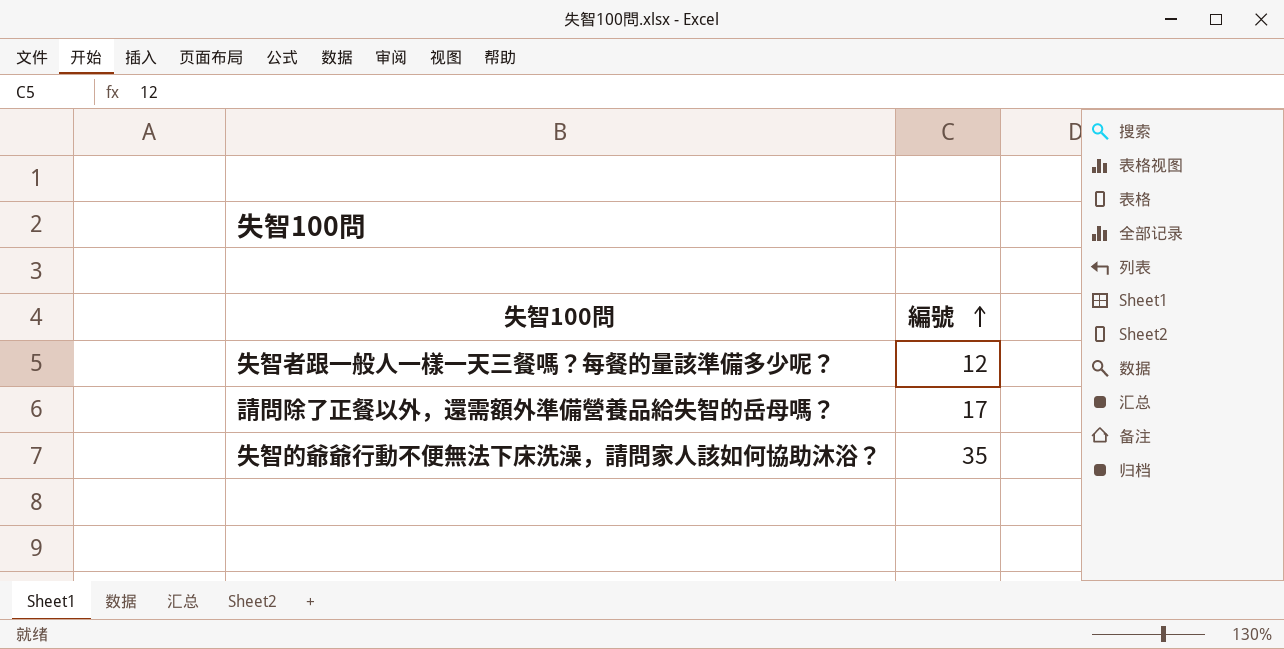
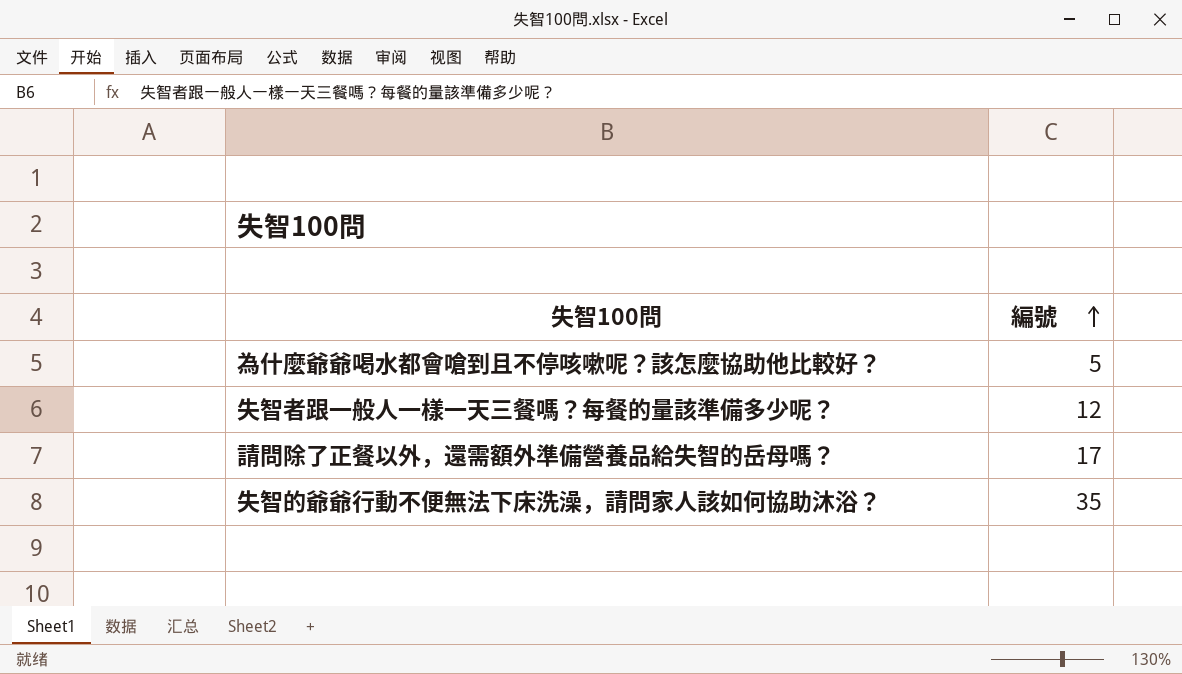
row 為什麼爺爺喝水都會嗆到且不停咳嗽呢？該怎麼協助他比較好？: none -> 5

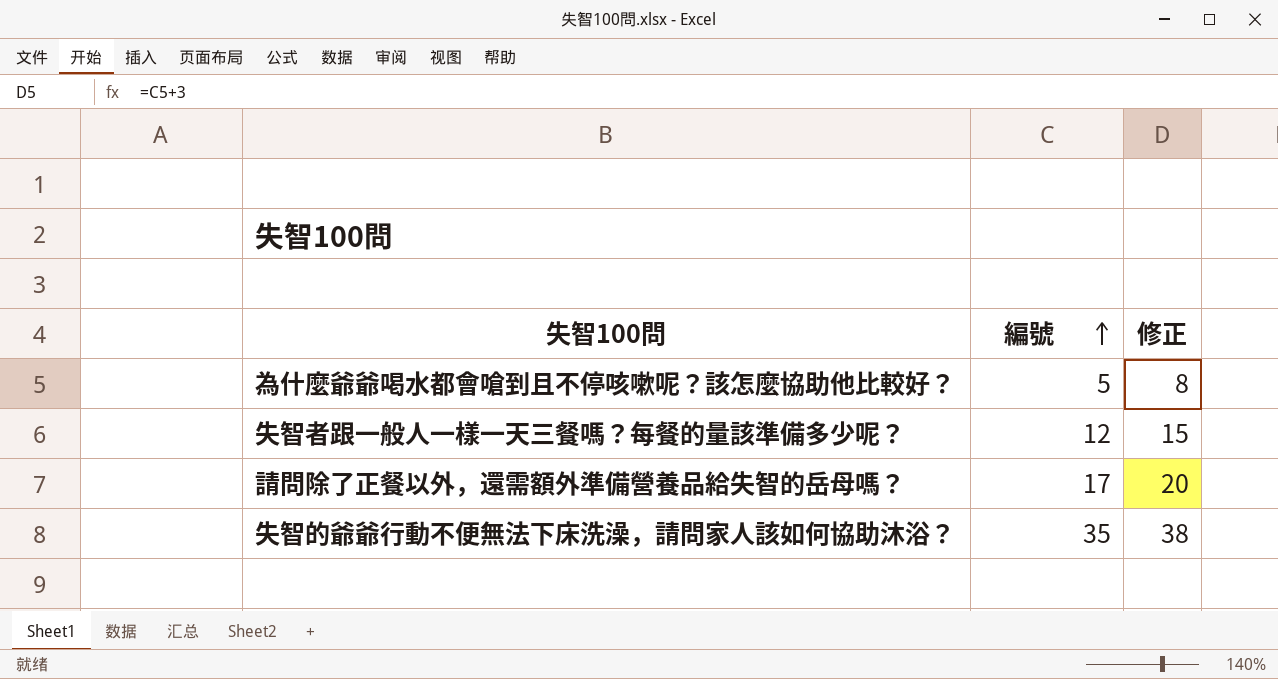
column 修正 | formula: none -> [編號] + 3

